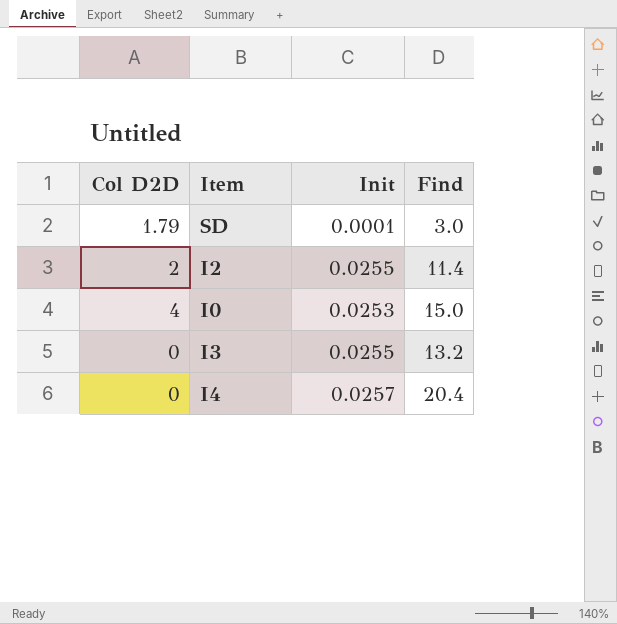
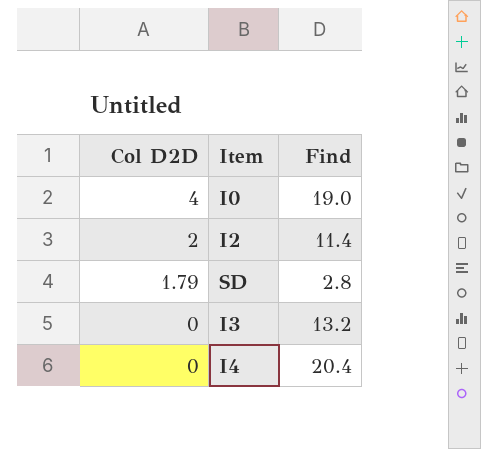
row order: none -> Col D2D descending
column Init | position: 3 -> none
I0 | Find: 15.0 -> 19.0
SD | Find: 3.0 -> 2.8

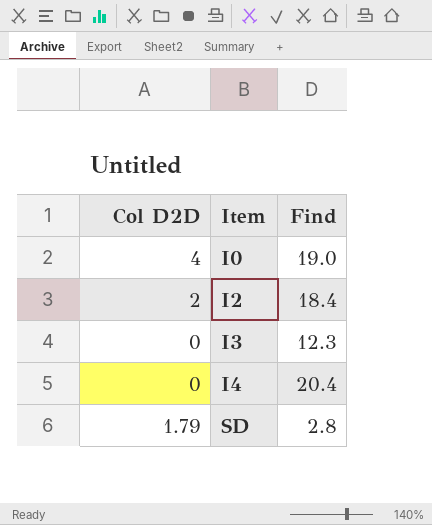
row order: Col D2D descending -> Item ascending
I2 | Find: 11.4 -> 18.4
I3 | Find: 13.2 -> 12.3

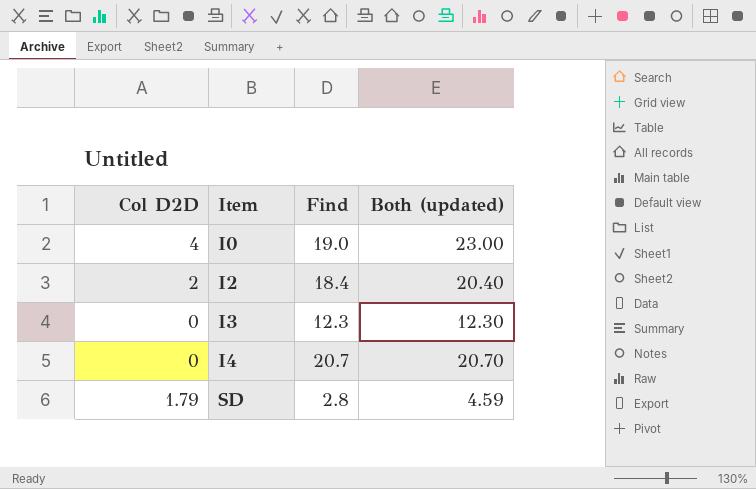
column Both (updated) | formula: none -> [Col D2D] + [Find]
I4 | Find: 20.4 -> 20.7

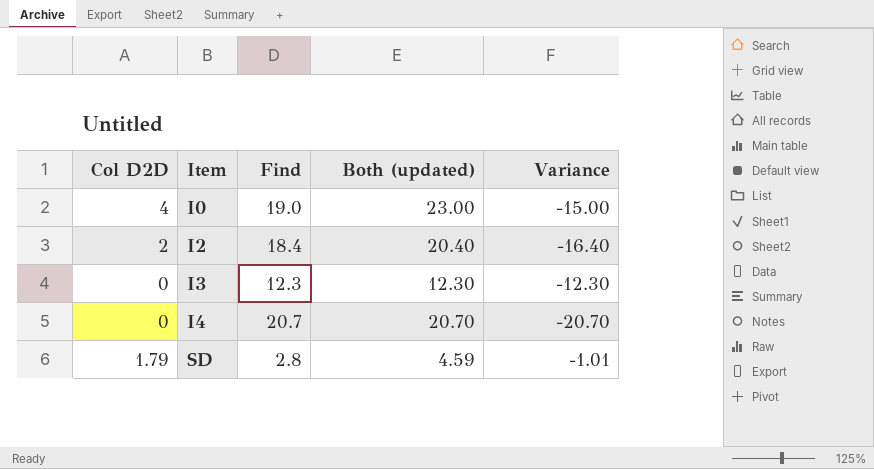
column Variance | formula: none -> [Col D2D] - [Find]

